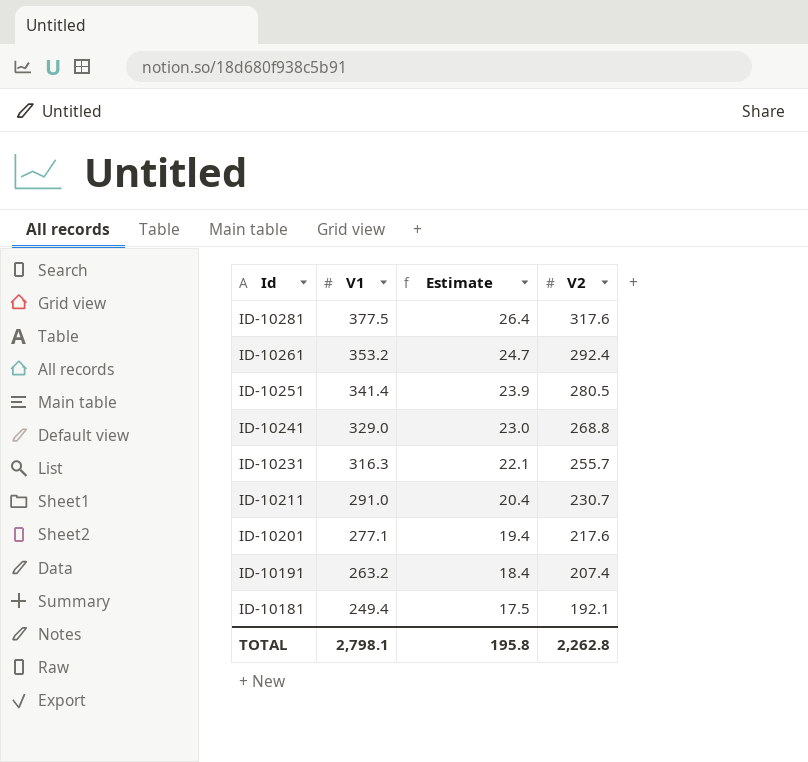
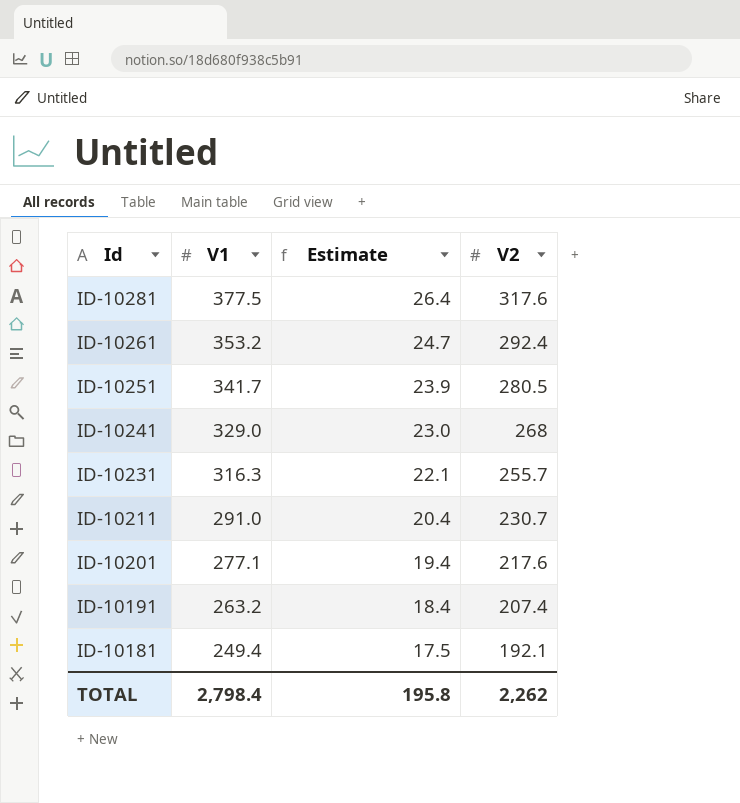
ID-10251 | V1: 341.4 -> 341.7
ID-10241 | V2: 268.8 -> 268
TOTAL | V1: 2,798.1 -> 2,798.4
TOTAL | V2: 2,262.8 -> 2,262

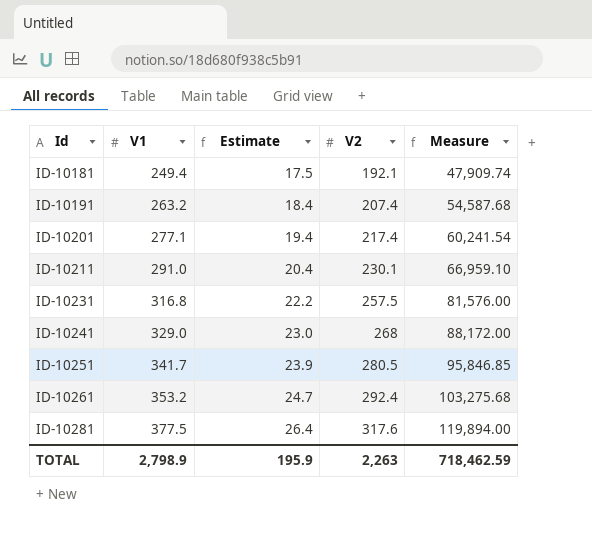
row order: Id descending -> Id ascending
column Measure | formula: none -> [V1] * [V2]
ID-10201 | V2: 217.6 -> 217.4
ID-10211 | V2: 230.7 -> 230.1
ID-10231 | V1: 316.3 -> 316.8
ID-10231 | Estimate: 22.1 -> 22.2
ID-10231 | V2: 255.7 -> 257.5
TOTAL | V1: 2,798.4 -> 2,798.9
TOTAL | Estimate: 195.8 -> 195.9
TOTAL | V2: 2,262 -> 2,263

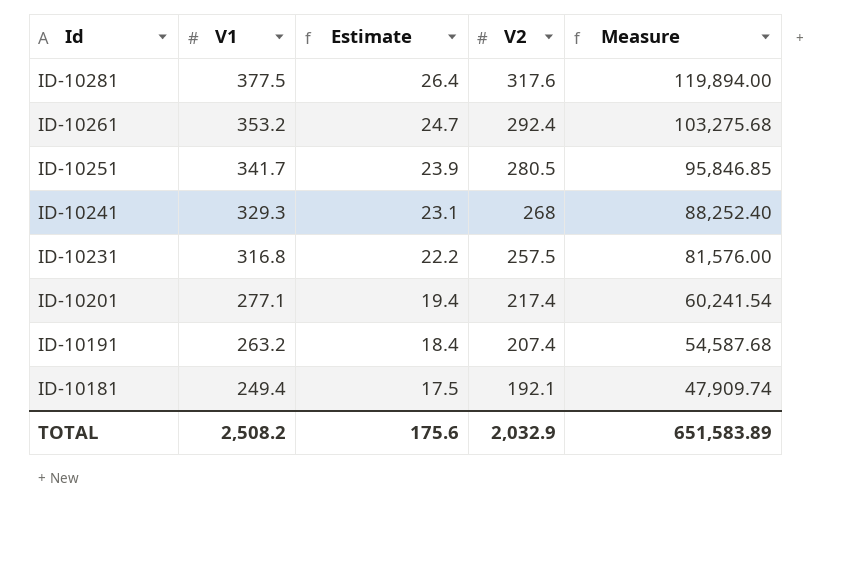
row order: Id ascending -> Id descending
row ID-10211: 291.0 | 20.4 | 230.1 | 66,959.10 -> none
ID-10241 | V1: 329.0 -> 329.3
ID-10241 | Estimate: 23.0 -> 23.1
ID-10241 | Measure: 88,172.00 -> 88,252.40
TOTAL | V1: 2,798.9 -> 2,508.2
TOTAL | Estimate: 195.9 -> 175.6
TOTAL | V2: 2,263 -> 2,032.9
TOTAL | Measure: 718,462.59 -> 651,583.89

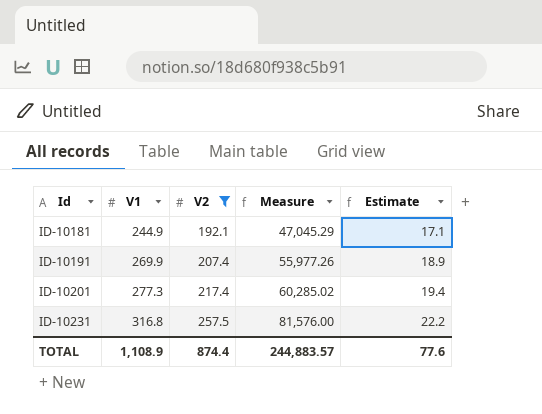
filter: none -> V2 <= 257.5
row order: Id descending -> Id ascending
column Estimate | position: 3 -> 5
ID-10181 | V1: 249.4 -> 244.9
ID-10181 | Measure: 47,909.74 -> 47,045.29
ID-10181 | Estimate: 17.5 -> 17.1
ID-10191 | V1: 263.2 -> 269.9
ID-10191 | Measure: 54,587.68 -> 55,977.26
ID-10191 | Estimate: 18.4 -> 18.9
ID-10201 | V1: 277.1 -> 277.3
ID-10201 | Measure: 60,241.54 -> 60,285.02
TOTAL | V1: 2,508.2 -> 1,108.9
TOTAL | V2: 2,032.9 -> 874.4
TOTAL | Measure: 651,583.89 -> 244,883.57
TOTAL | Estimate: 175.6 -> 77.6

